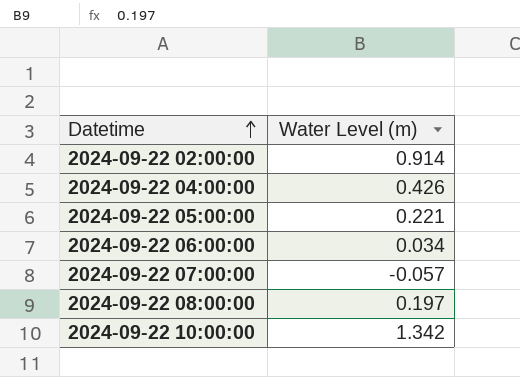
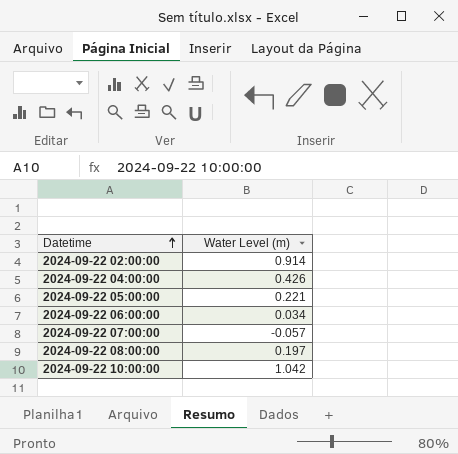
2024-09-22 10:00:00 | Water Level (m): 1.342 -> 1.042

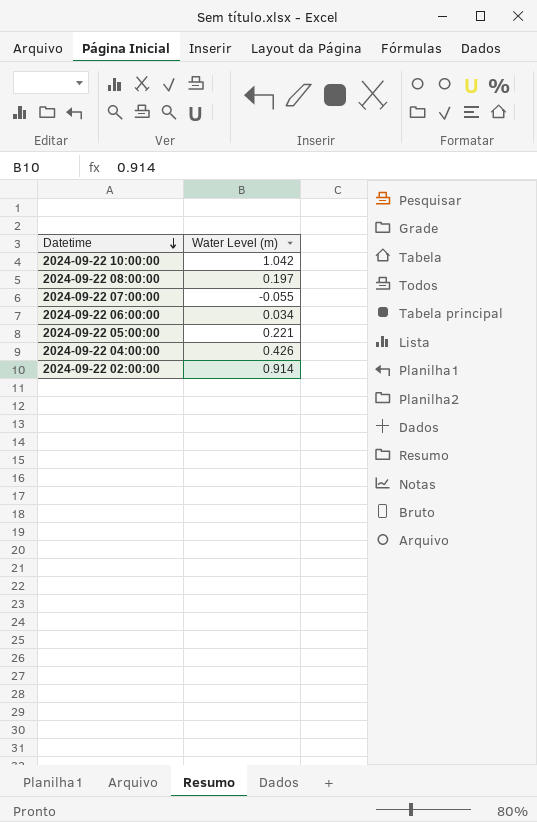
row order: Datetime ascending -> Datetime descending
2024-09-22 07:00:00 | Water Level (m): -0.057 -> -0.055

